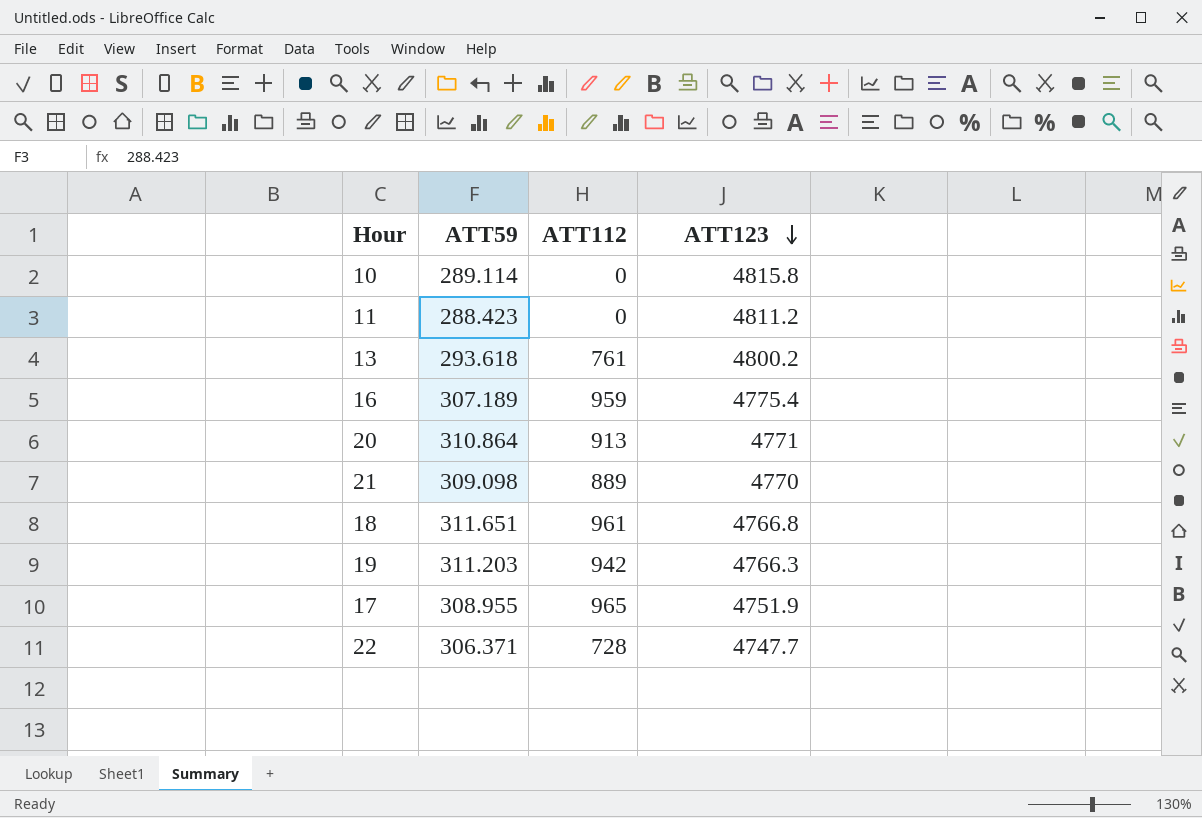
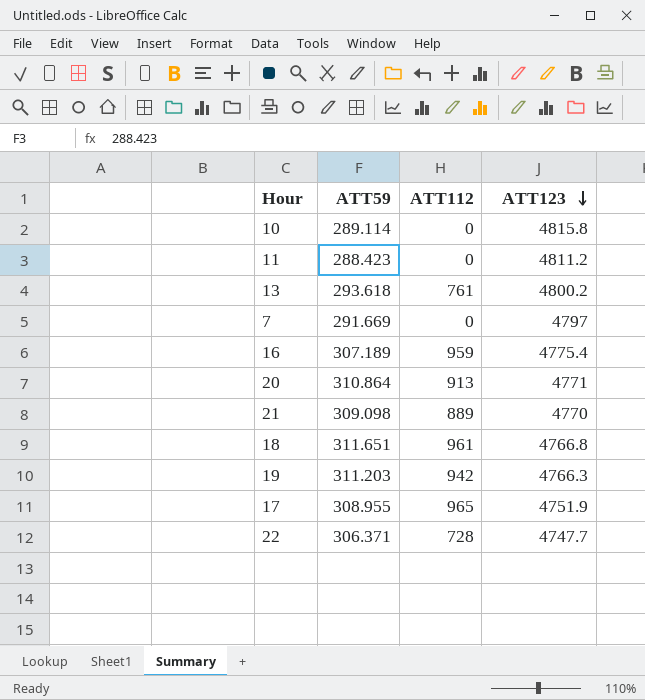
row 7: none -> 291.669 | 0 | 4797

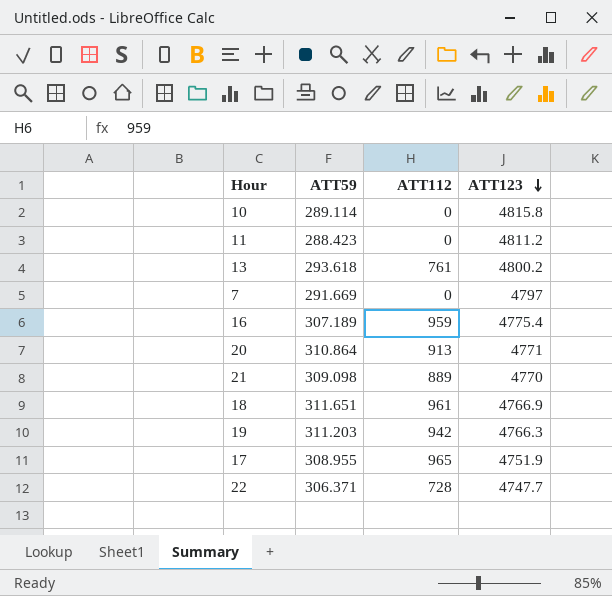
18 | ATT123: 4766.8 -> 4766.9

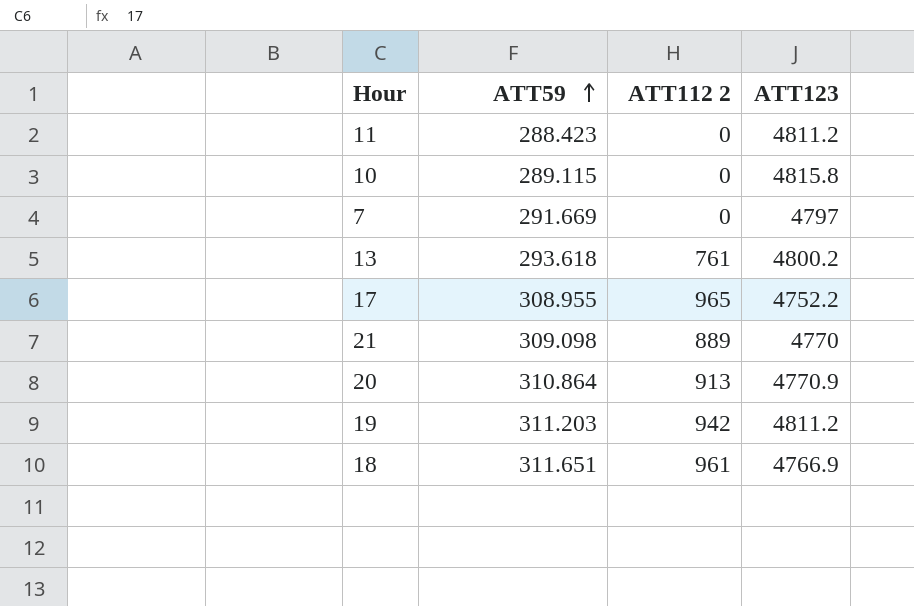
row order: ATT123 descending -> ATT59 ascending
column name: ATT112 -> ATT112 2
row 16: 307.189 | 959 | 4775.4 -> none
row 22: 306.371 | 728 | 4747.7 -> none
10 | ATT59: 289.114 -> 289.115
17 | ATT123: 4751.9 -> 4752.2
20 | ATT123: 4771 -> 4770.9
19 | ATT123: 4766.3 -> 4811.2

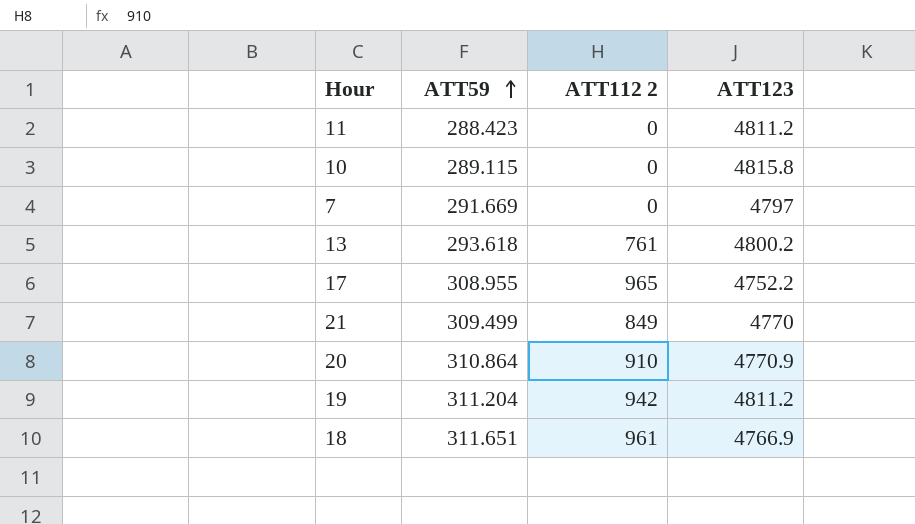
21 | ATT59: 309.098 -> 309.499
21 | ATT112 2: 889 -> 849
20 | ATT112 2: 913 -> 910
19 | ATT59: 311.203 -> 311.204

